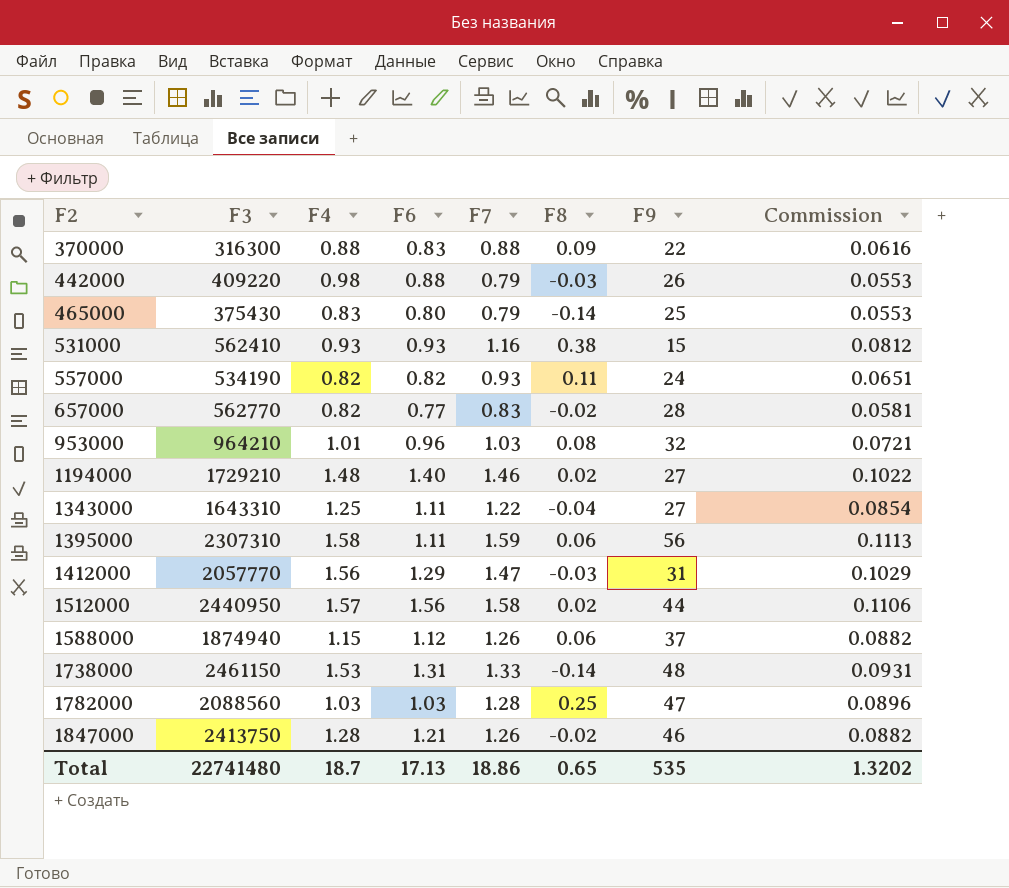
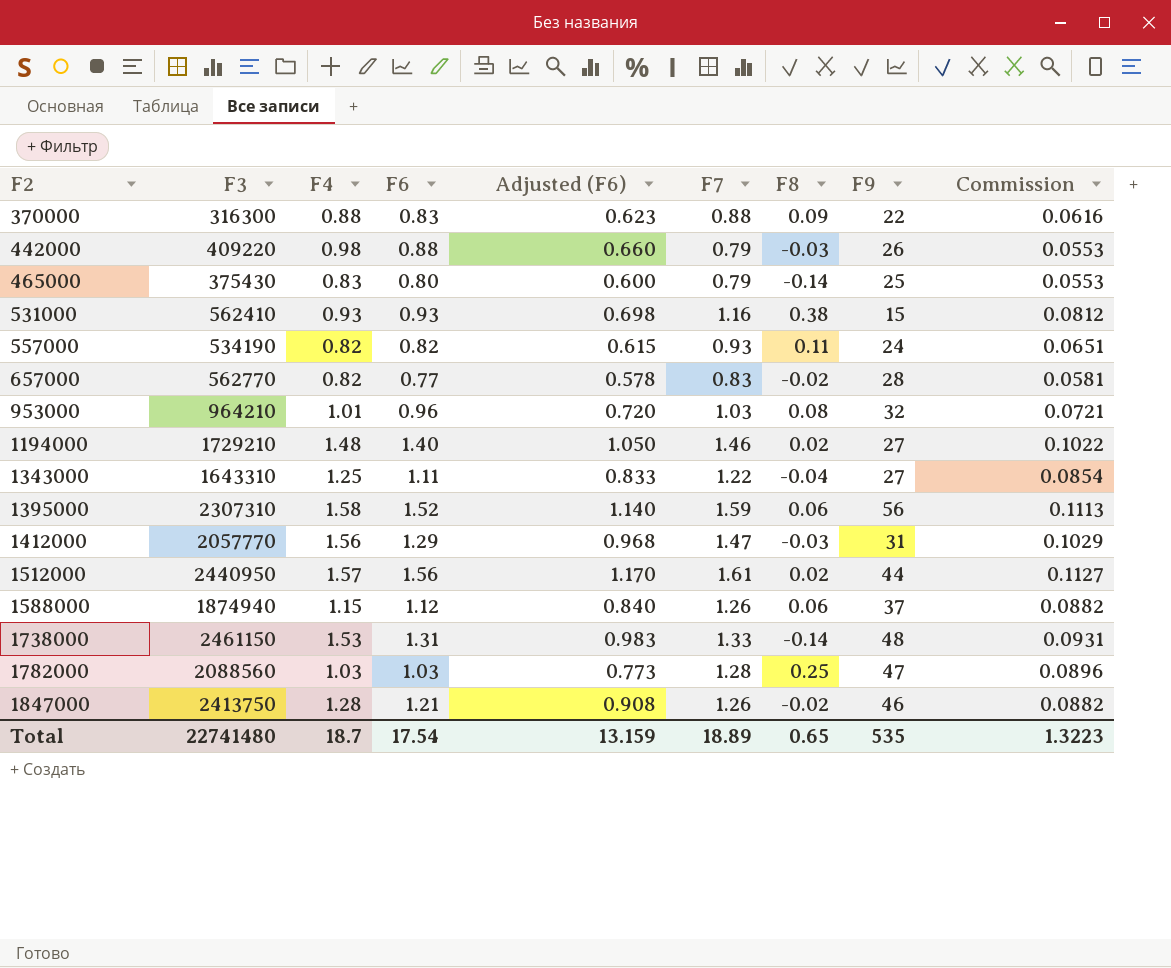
column Adjusted (F6) | formula: none -> [F6] * 0.75
1395000 | F6: 1.11 -> 1.52
1512000 | F7: 1.58 -> 1.61
1512000 | Commission: 0.1106 -> 0.1127
Total | F6: 17.13 -> 17.54
Total | F7: 18.86 -> 18.89
Total | Commission: 1.3202 -> 1.3223

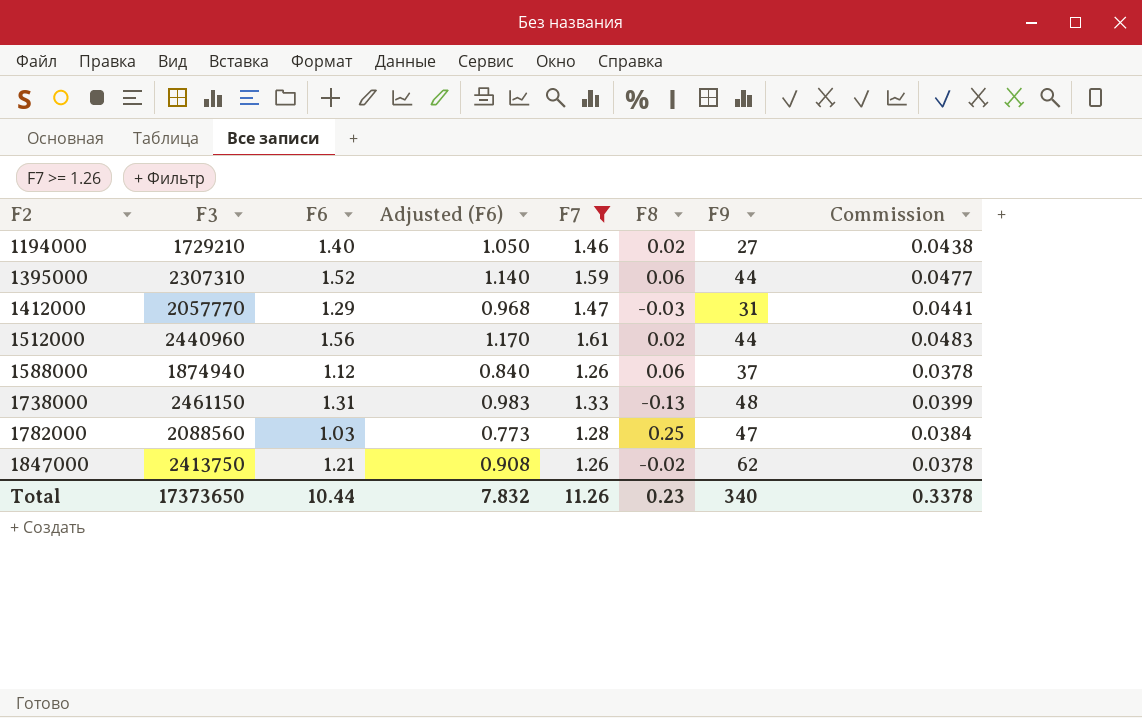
filter: none -> F7 >= 1.26
column F4 | position: 3 -> none
column Commission | formula: [F7] * 0.07 -> [F7] * 0.03
1395000 | F9: 56 -> 44
1512000 | F3: 2440950 -> 2440960
1738000 | F8: -0.14 -> -0.13
1847000 | F9: 46 -> 62
Total | F3: 22741480 -> 17373650
Total | F6: 17.54 -> 10.44
Total | Adjusted (F6): 13.159 -> 7.832
Total | F7: 18.89 -> 11.26
Total | F8: 0.65 -> 0.23
Total | F9: 535 -> 340
Total | Commission: 1.3223 -> 0.3378

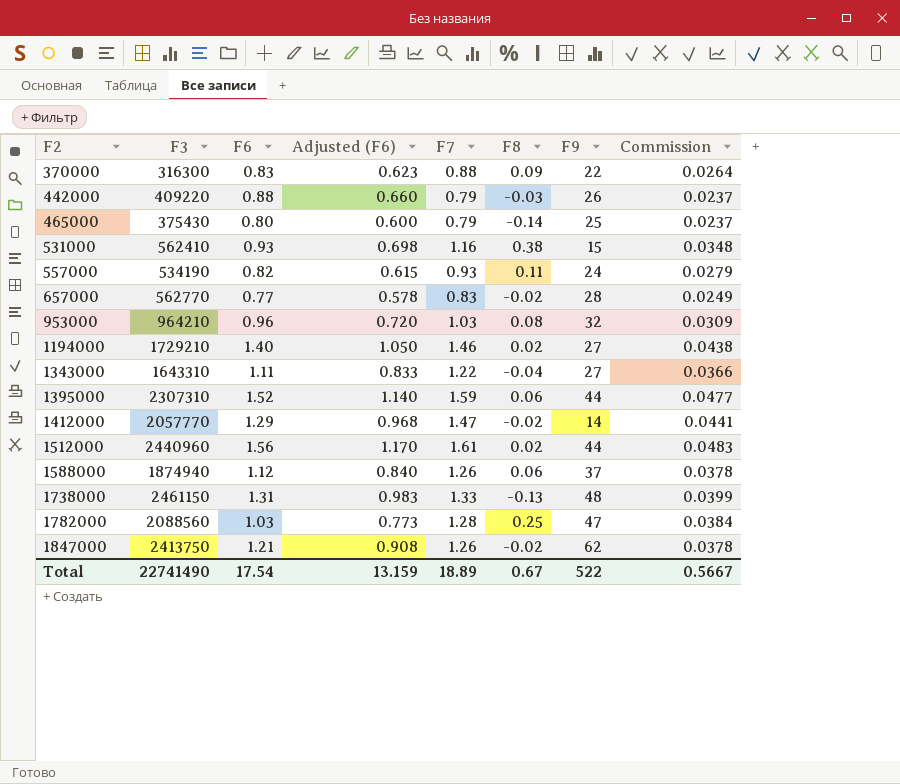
filter: F7 >= 1.26 -> none
1412000 | F8: -0.03 -> -0.02
1412000 | F9: 31 -> 14
Total | F3: 17373650 -> 22741490
Total | F6: 10.44 -> 17.54
Total | Adjusted (F6): 7.832 -> 13.159
Total | F7: 11.26 -> 18.89
Total | F8: 0.23 -> 0.67
Total | F9: 340 -> 522
Total | Commission: 0.3378 -> 0.5667

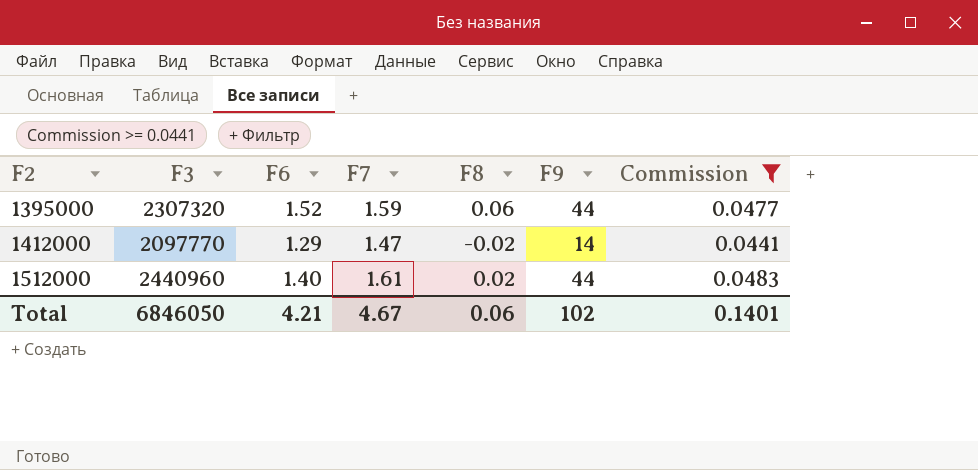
filter: none -> Commission >= 0.0441
column Adjusted (F6) | formula: [F6] * 0.75 -> none
1395000 | F3: 2307310 -> 2307320
1412000 | F3: 2057770 -> 2097770
1512000 | F6: 1.56 -> 1.40
Total | F3: 22741490 -> 6846050
Total | F6: 17.54 -> 4.21
Total | F7: 18.89 -> 4.67
Total | F8: 0.67 -> 0.06
Total | F9: 522 -> 102
Total | Commission: 0.5667 -> 0.1401

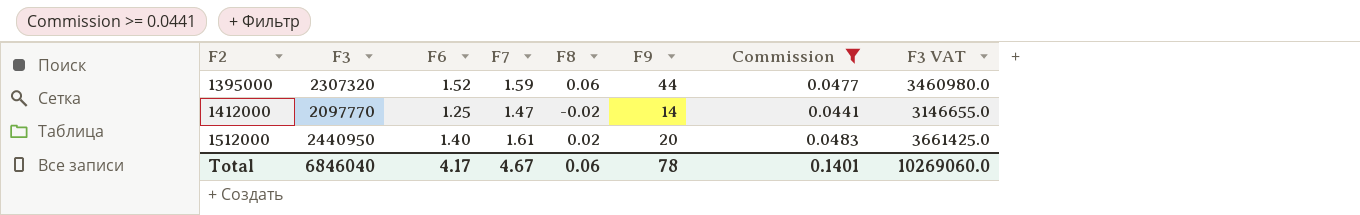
column F3 VAT | formula: none -> [F3] * 1.5
1412000 | F6: 1.29 -> 1.25
1512000 | F3: 2440960 -> 2440950
1512000 | F9: 44 -> 20
Total | F3: 6846050 -> 6846040
Total | F6: 4.21 -> 4.17
Total | F9: 102 -> 78

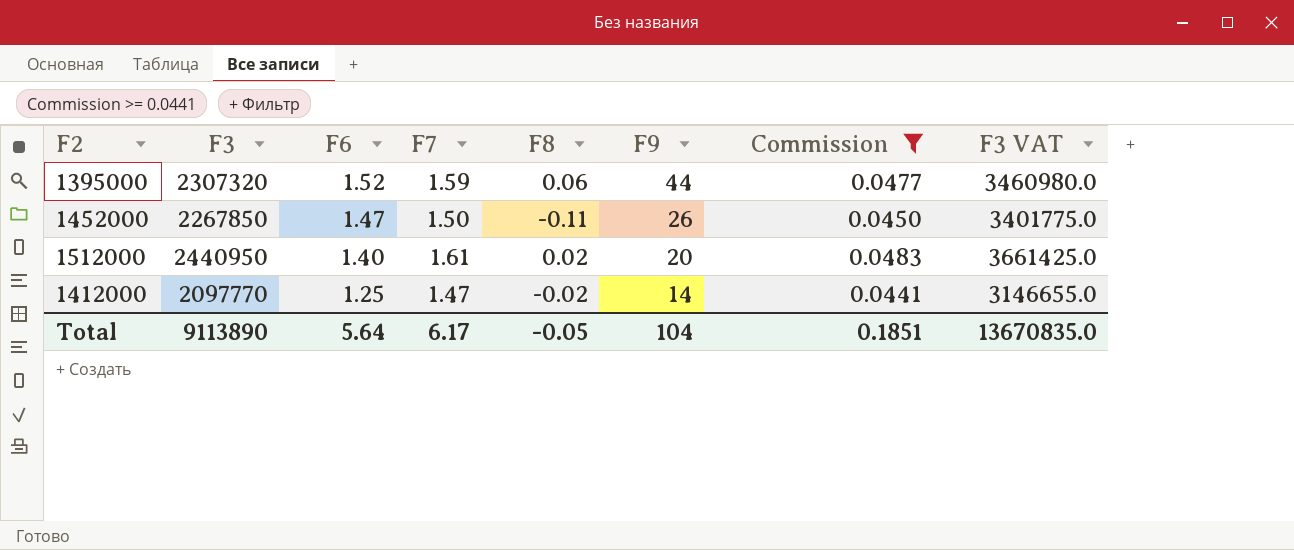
row order: F2 ascending -> F6 descending
row 1452000: none -> 2267850 | 1.47 | 1.50 | -0.11 | 26 | 0.0450 | 3401775.0
Total | F3: 6846040 -> 9113890
Total | F6: 4.17 -> 5.64
Total | F7: 4.67 -> 6.17
Total | F8: 0.06 -> -0.05
Total | F9: 78 -> 104
Total | Commission: 0.1401 -> 0.1851
Total | F3 VAT: 10269060.0 -> 13670835.0

